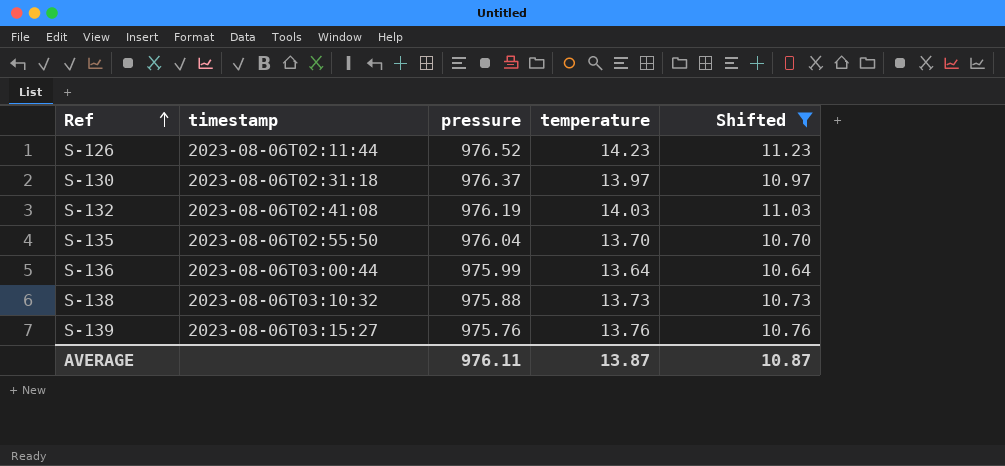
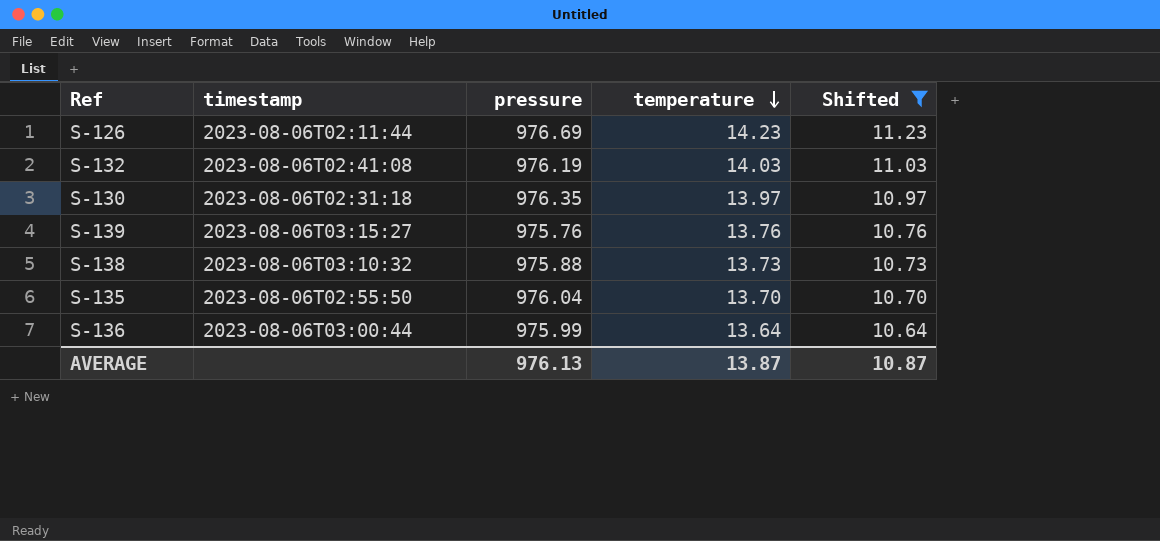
row order: Ref ascending -> temperature descending
S-126 | pressure: 976.52 -> 976.69
S-130 | pressure: 976.37 -> 976.35
AVERAGE | pressure: 976.11 -> 976.13

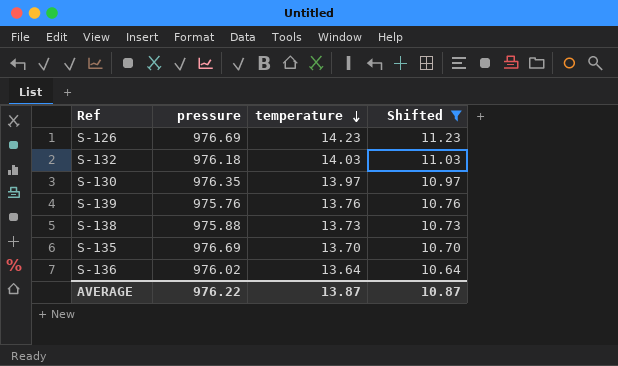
column timestamp | position: 2 -> none
S-132 | pressure: 976.19 -> 976.18
S-135 | pressure: 976.04 -> 976.69
S-136 | pressure: 975.99 -> 976.02
AVERAGE | pressure: 976.13 -> 976.22

